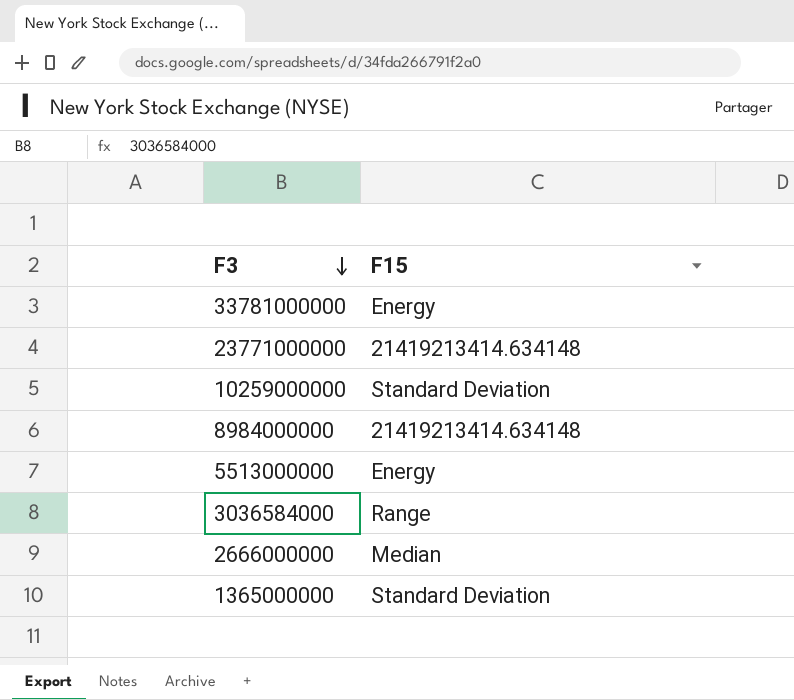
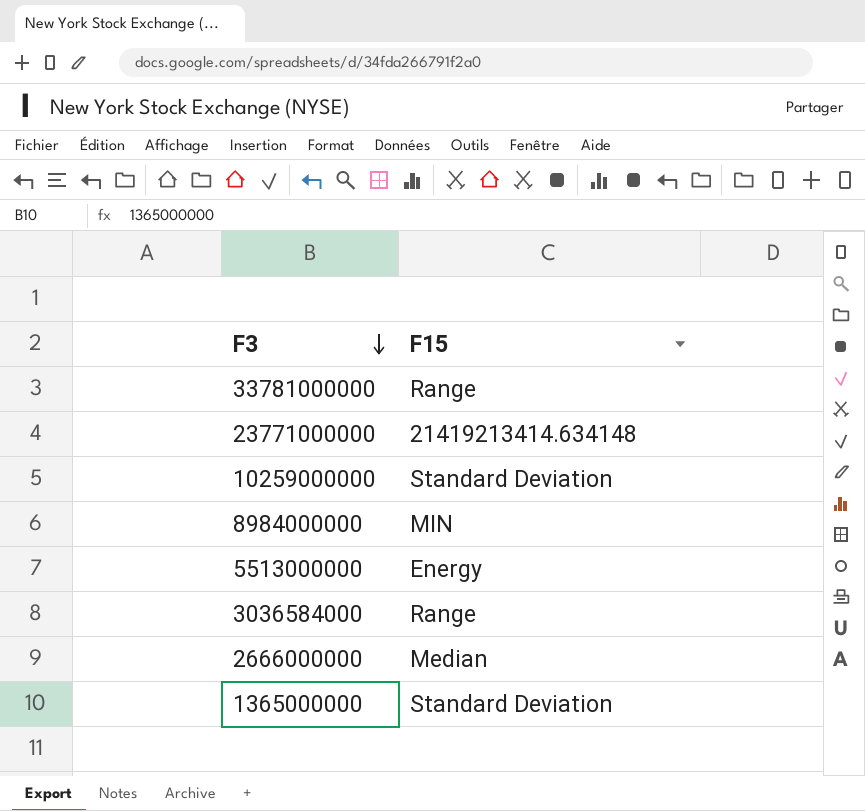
33781000000 | F15: Energy -> Range
8984000000 | F15: 21419213414.634148 -> MIN

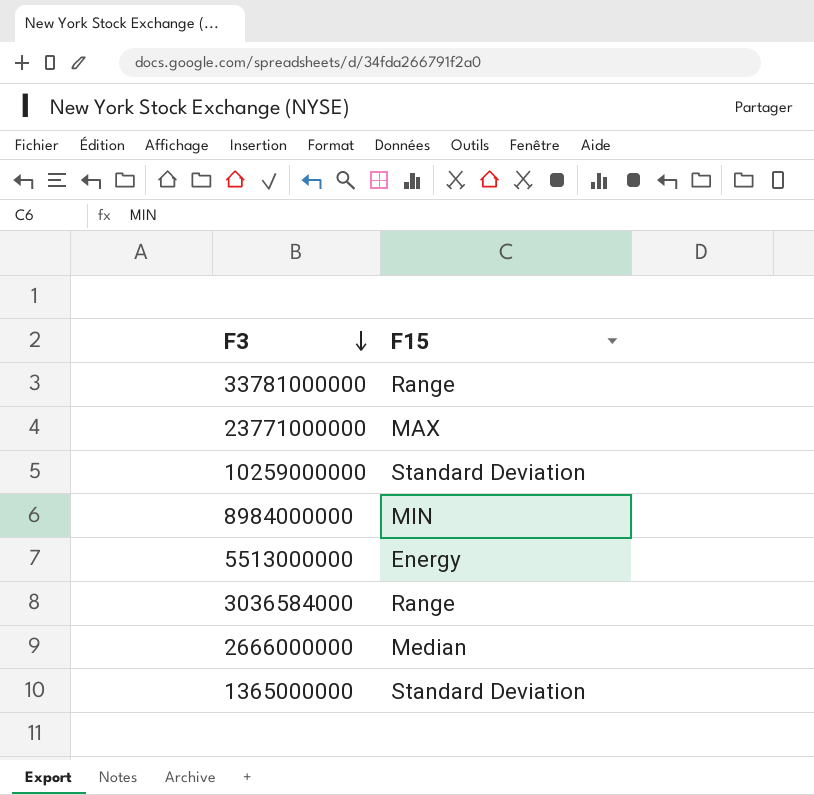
23771000000 | F15: 21419213414.634148 -> MAX

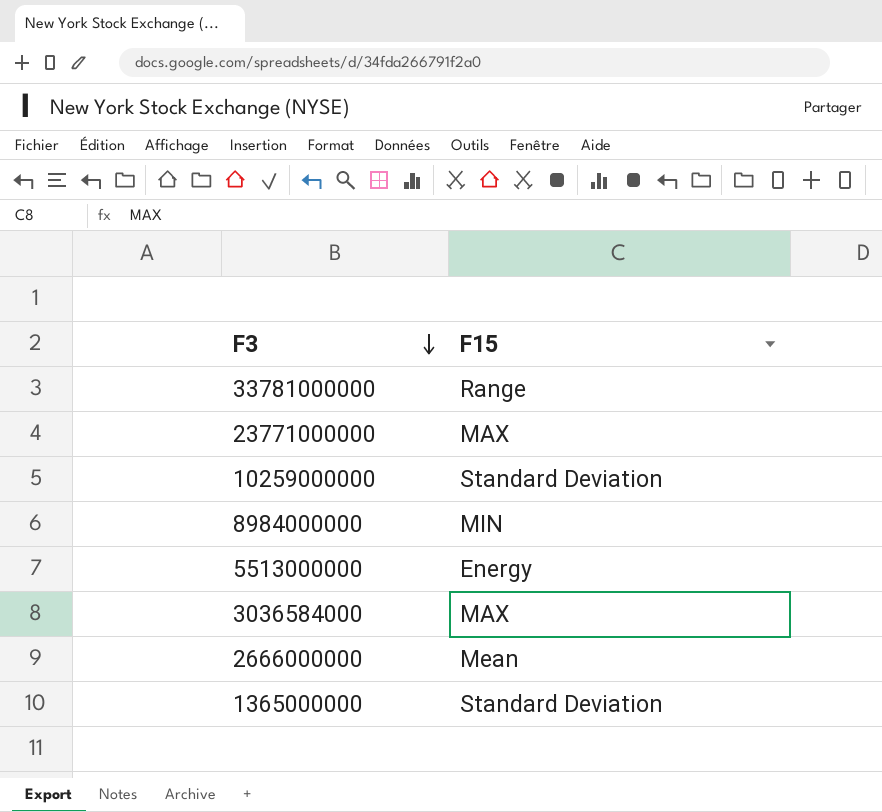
3036584000 | F15: Range -> MAX
2666000000 | F15: Median -> Mean

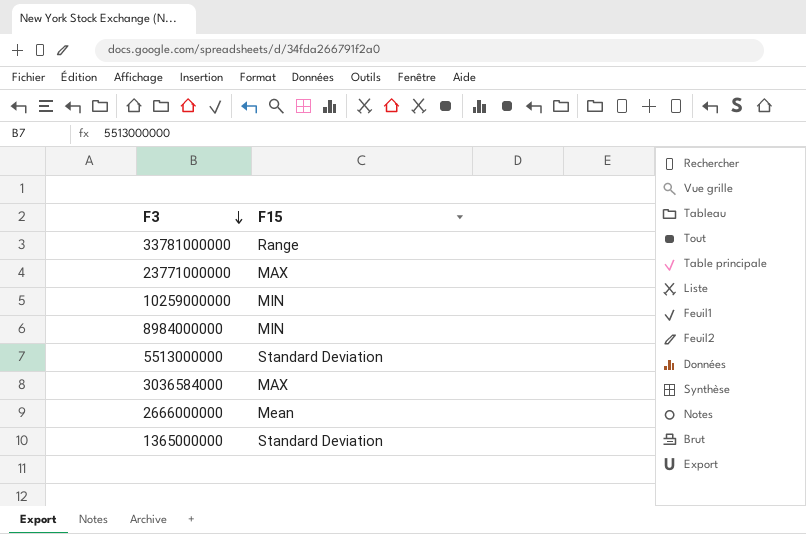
10259000000 | F15: Standard Deviation -> MIN
5513000000 | F15: Energy -> Standard Deviation

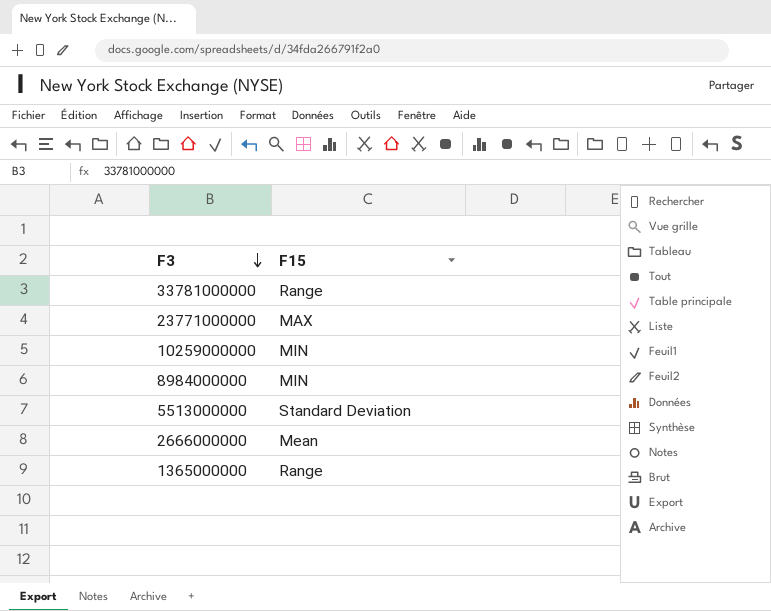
row 3036584000: MAX -> none
1365000000 | F15: Standard Deviation -> Range

